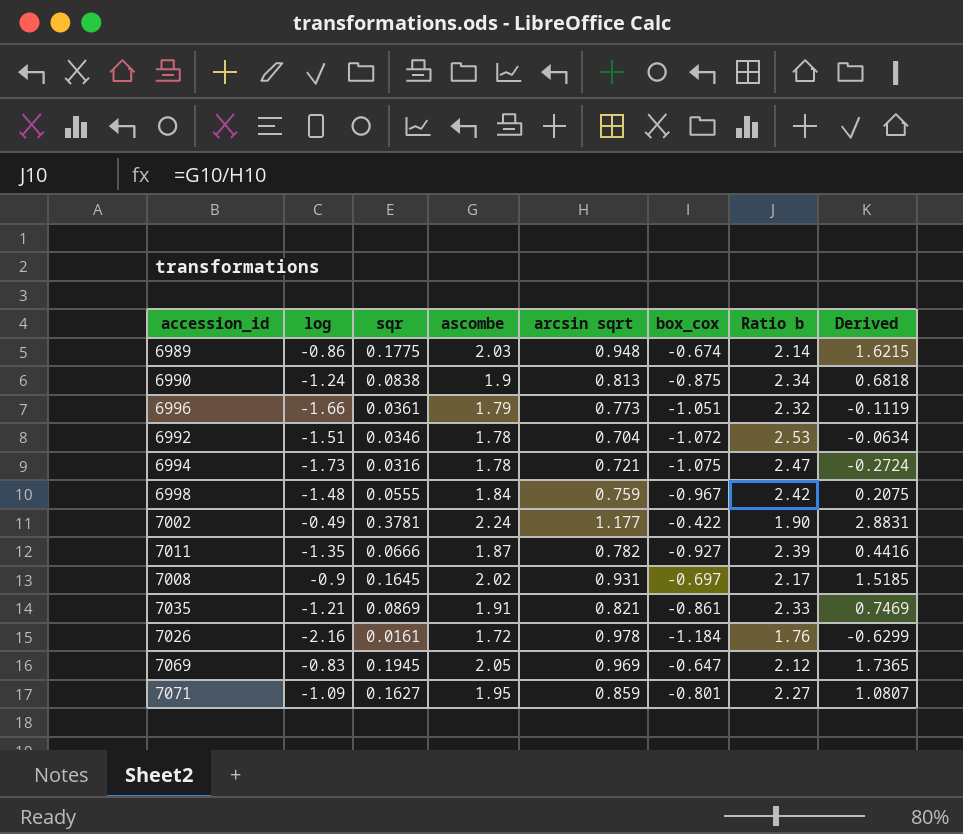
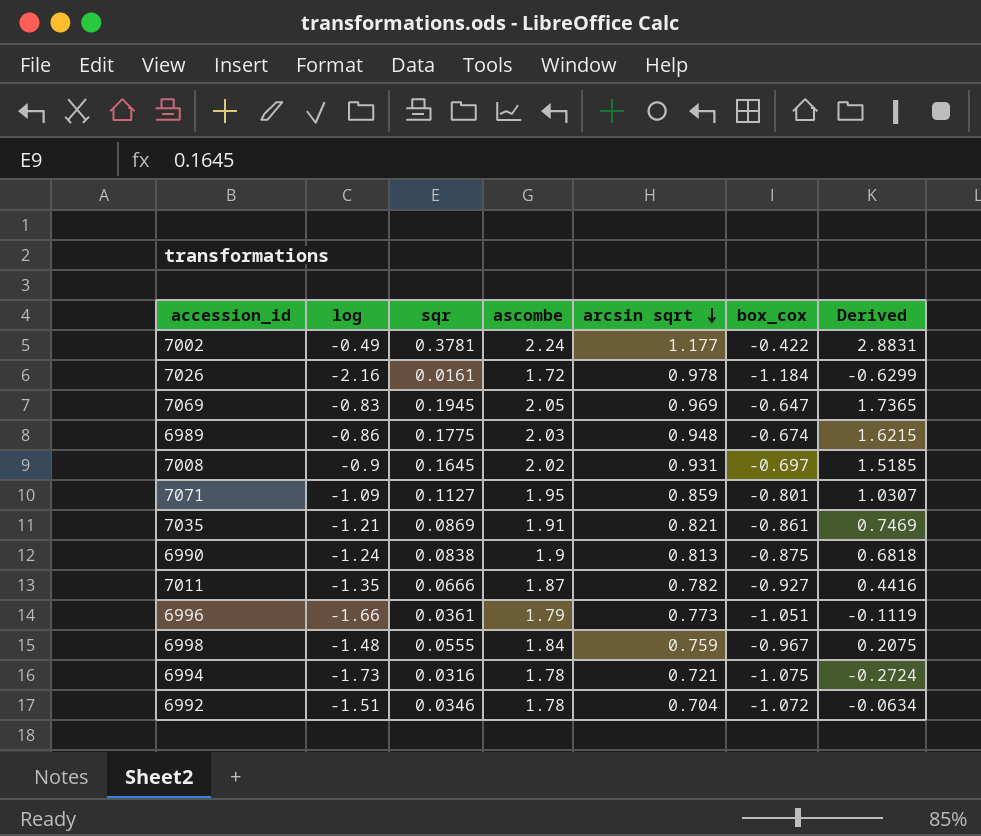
row order: none -> arcsin sqrt descending
column Ratio b | formula: [ascombe] / [arcsin sqrt] -> none
7071 | sqr: 0.1627 -> 0.1127
7071 | Derived: 1.0807 -> 1.0307

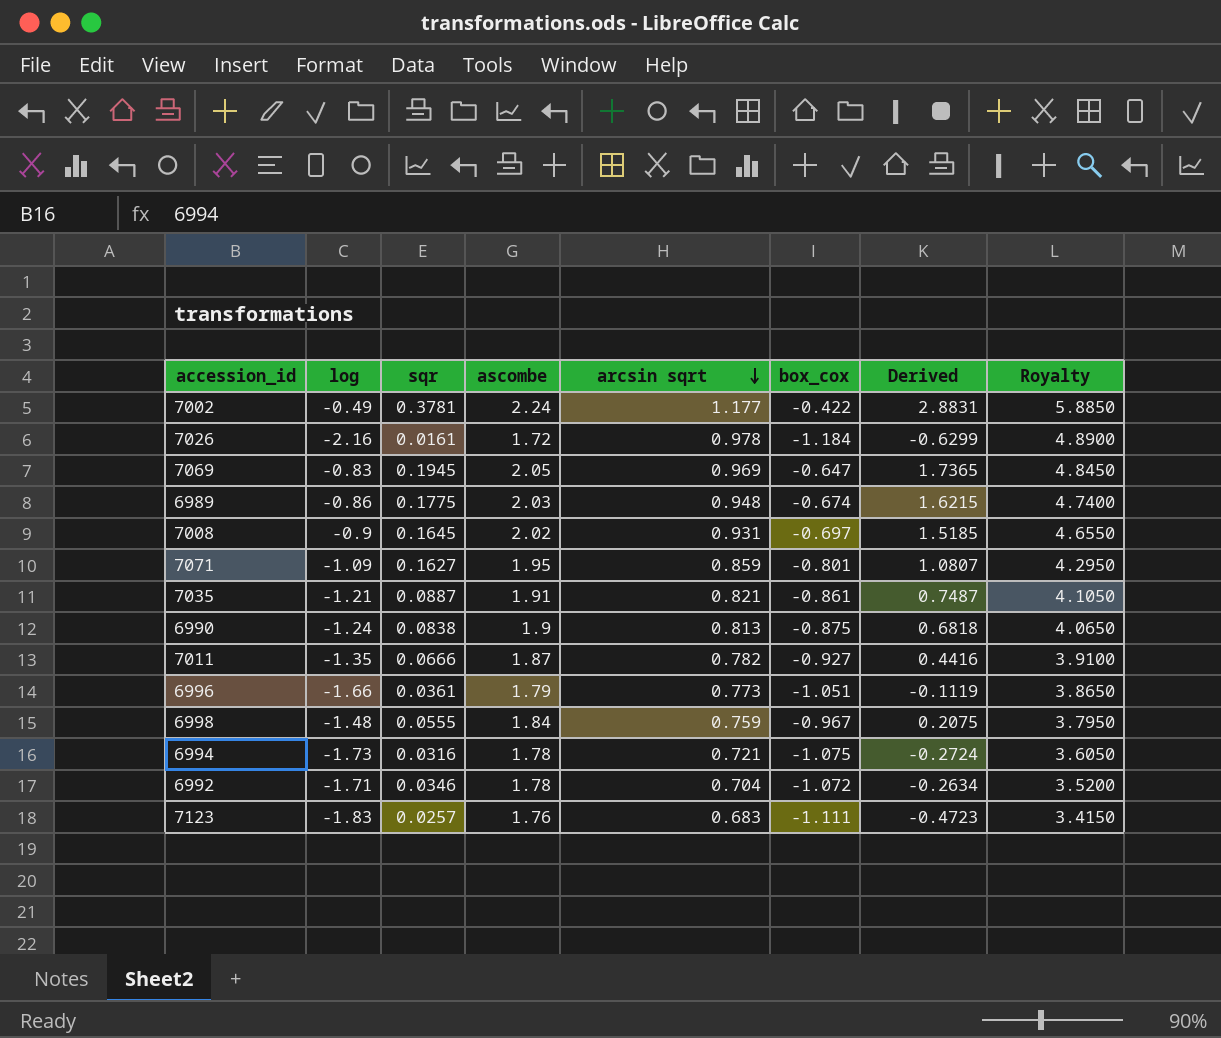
column Royalty | formula: none -> [arcsin sqrt] * 5
7071 | sqr: 0.1127 -> 0.1627
7071 | Derived: 1.0307 -> 1.0807
7035 | sqr: 0.0869 -> 0.0887
7035 | Derived: 0.7469 -> 0.7487
6992 | log: -1.51 -> -1.71
6992 | Derived: -0.0634 -> -0.2634
row 7123: none -> -1.83 | 0.0257 | 1.76 | 0.683 | -1.111 | -0.4723 | 3.4150

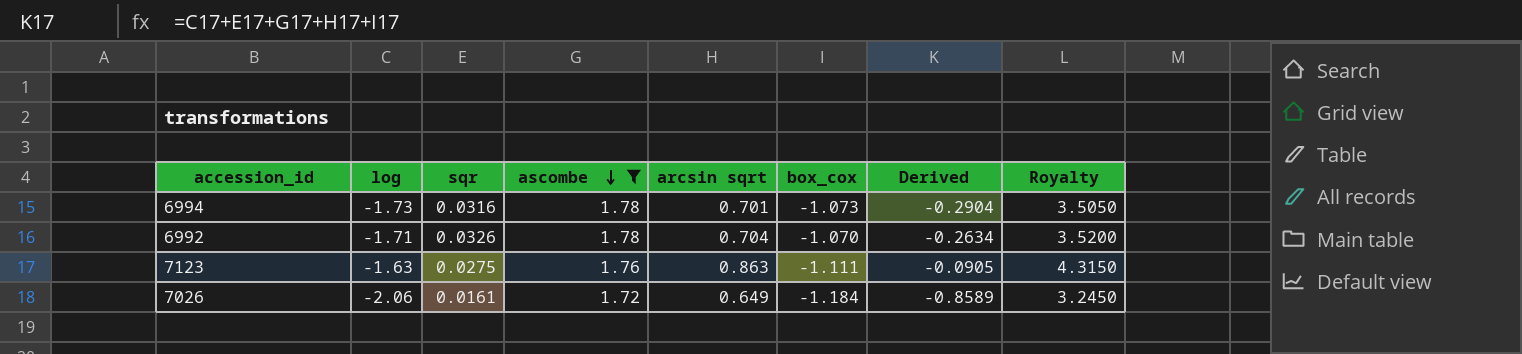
filter: none -> ascombe <= 1.78
row order: arcsin sqrt descending -> ascombe descending
6994 | arcsin sqrt: 0.721 -> 0.701
6994 | box_cox: -1.075 -> -1.073
6994 | Derived: -0.2724 -> -0.2904
6994 | Royalty: 3.6050 -> 3.5050
6992 | sqr: 0.0346 -> 0.0326
6992 | box_cox: -1.072 -> -1.070
7123 | log: -1.83 -> -1.63
7123 | sqr: 0.0257 -> 0.0275
7123 | arcsin sqrt: 0.683 -> 0.863
7123 | Derived: -0.4723 -> -0.0905
7123 | Royalty: 3.4150 -> 4.3150
7026 | log: -2.16 -> -2.06
7026 | arcsin sqrt: 0.978 -> 0.649
7026 | Derived: -0.6299 -> -0.8589
7026 | Royalty: 4.8900 -> 3.2450

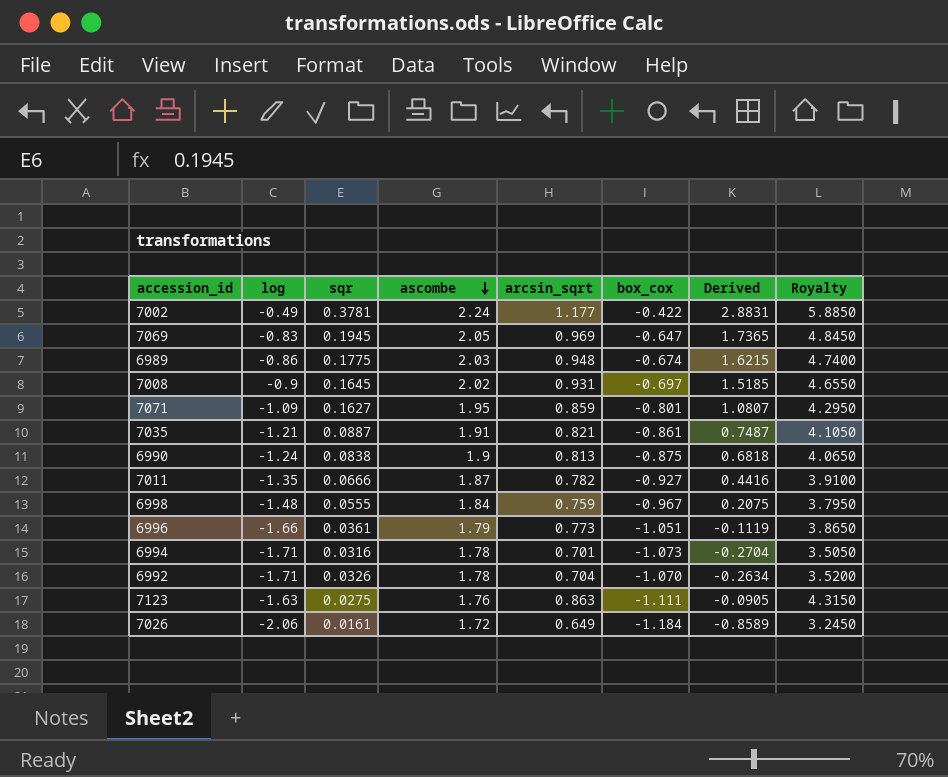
filter: ascombe <= 1.78 -> none
column name: arcsin sqrt -> arcsin_sqrt
6994 | log: -1.73 -> -1.71
6994 | Derived: -0.2904 -> -0.2704

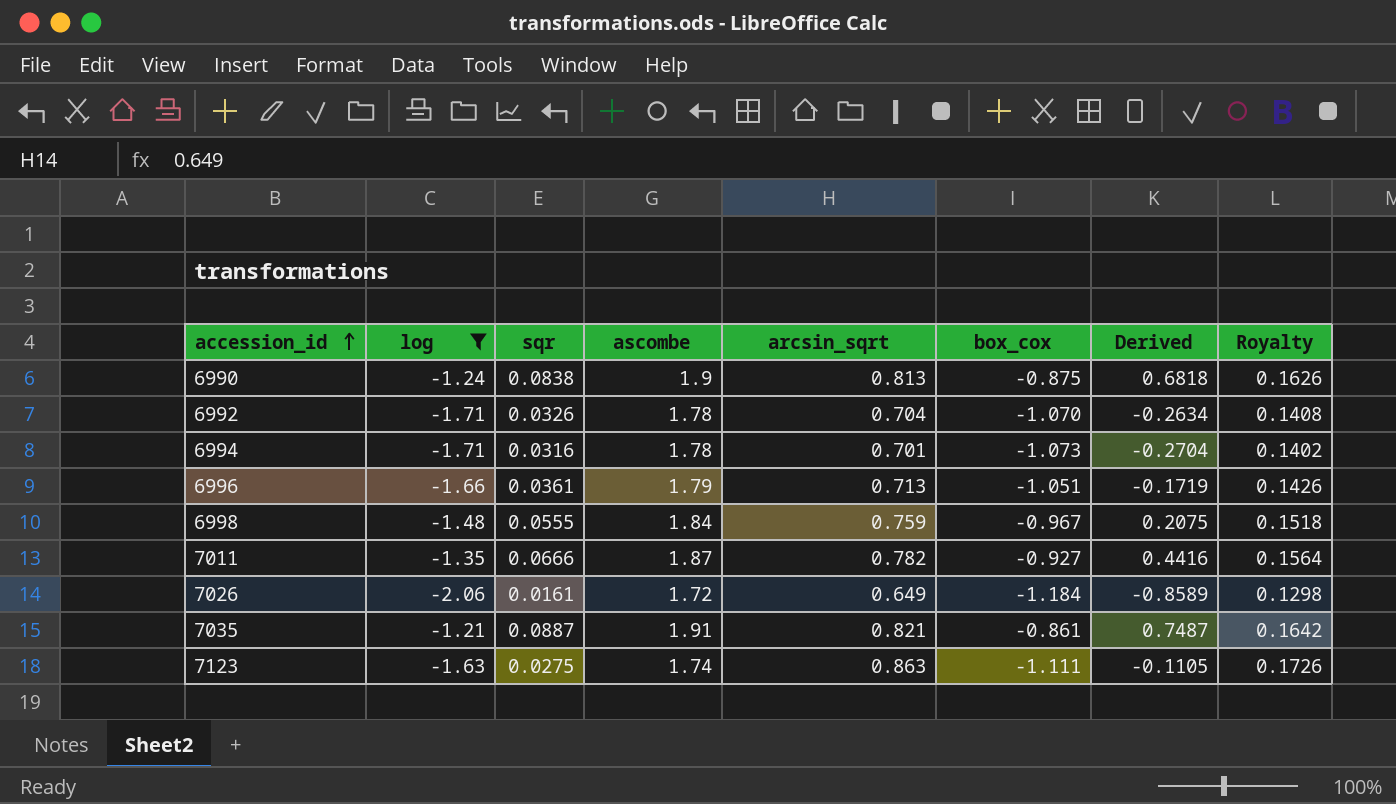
filter: none -> log <= -1.21
row order: ascombe descending -> accession_id ascending
column Royalty | formula: [arcsin_sqrt] * 5 -> [arcsin_sqrt] * 0.2
6996 | arcsin_sqrt: 0.773 -> 0.713
6996 | Derived: -0.1119 -> -0.1719
7123 | ascombe: 1.76 -> 1.74
7123 | Derived: -0.0905 -> -0.1105

